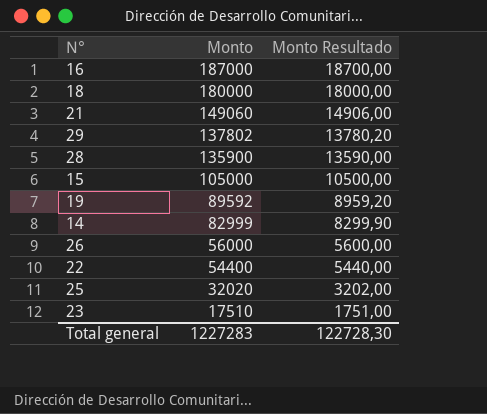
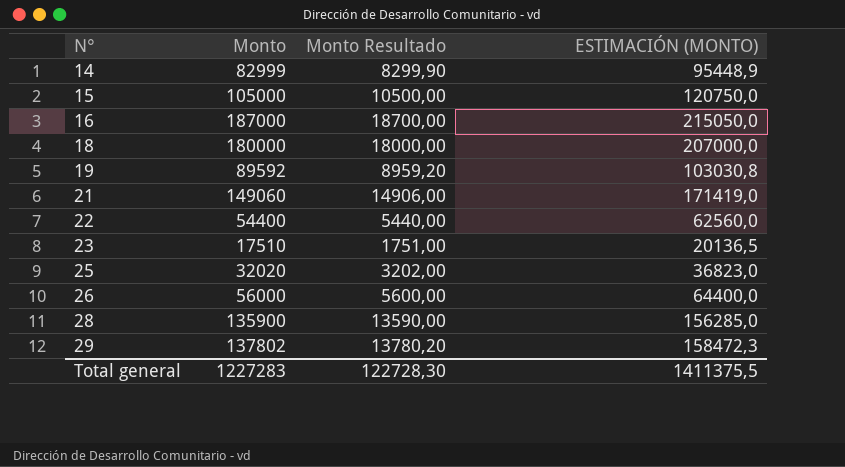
row order: Monto descending -> N° ascending
column ESTIMACIÓN (MONTO) | formula: none -> [Monto] * 1,15

